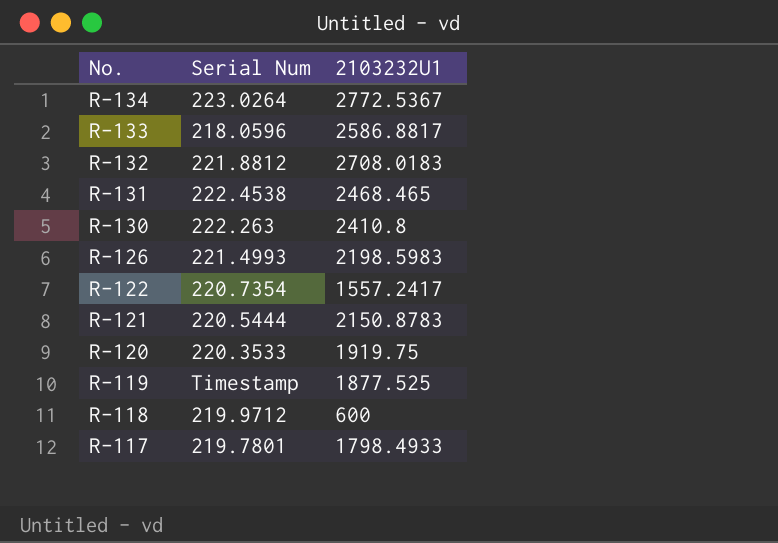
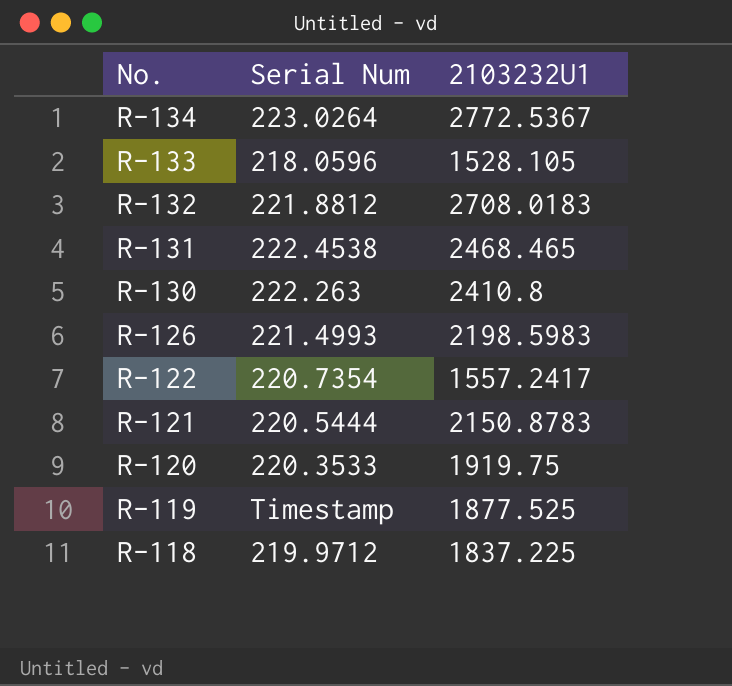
row R-117: 219.7801 | 1798.4933 -> none
R-133 | 2103232U1: 2586.8817 -> 1528.105
R-118 | 2103232U1: 600 -> 1837.225

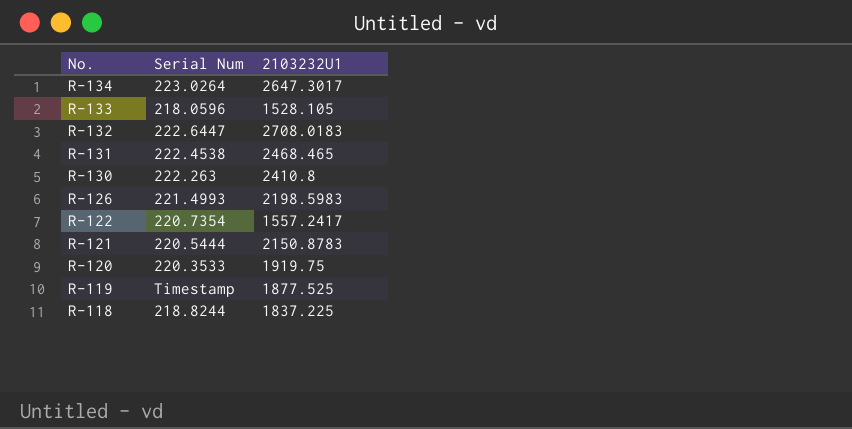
R-134 | 2103232U1: 2772.5367 -> 2647.3017
R-132 | Serial Num: 221.8812 -> 222.6447
R-118 | Serial Num: 219.9712 -> 218.8244

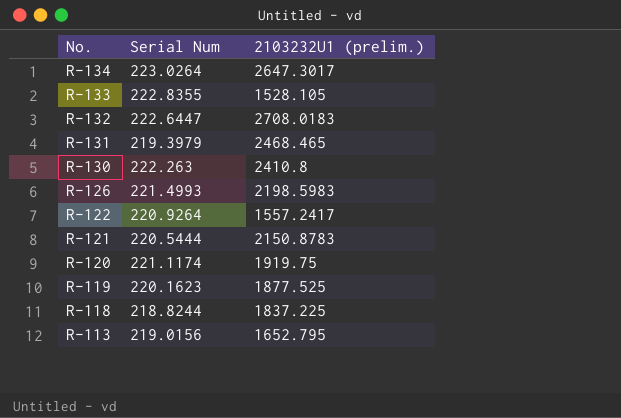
column name: 2103232U1 -> 2103232U1 (prelim.)
R-133 | Serial Num: 218.0596 -> 222.8355
R-131 | Serial Num: 222.4538 -> 219.3979
R-122 | Serial Num: 220.7354 -> 220.9264
R-120 | Serial Num: 220.3533 -> 221.1174
R-119 | Serial Num: Timestamp -> 220.1623
row R-113: none -> 219.0156 | 1652.795

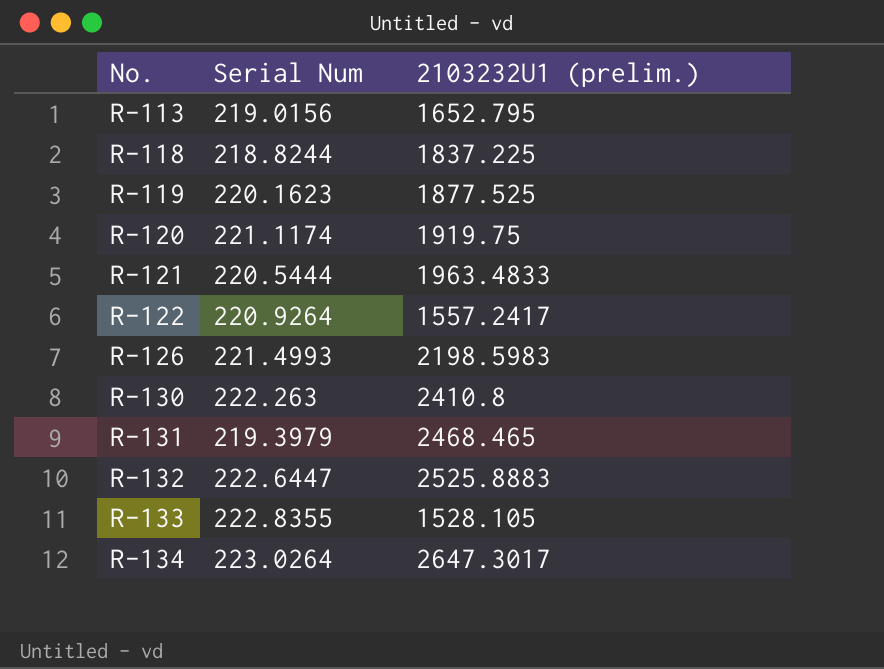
row order: No. descending -> No. ascending
R-121 | 2103232U1 (prelim.): 2150.8783 -> 1963.4833
R-132 | 2103232U1 (prelim.): 2708.0183 -> 2525.8883

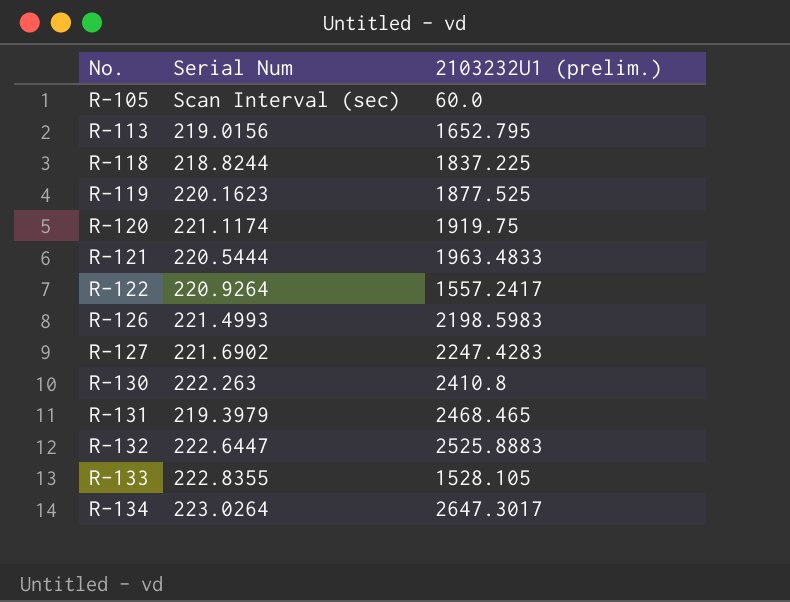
row R-105: none -> Scan Interval (sec) | 60.0
row R-127: none -> 221.6902 | 2247.4283

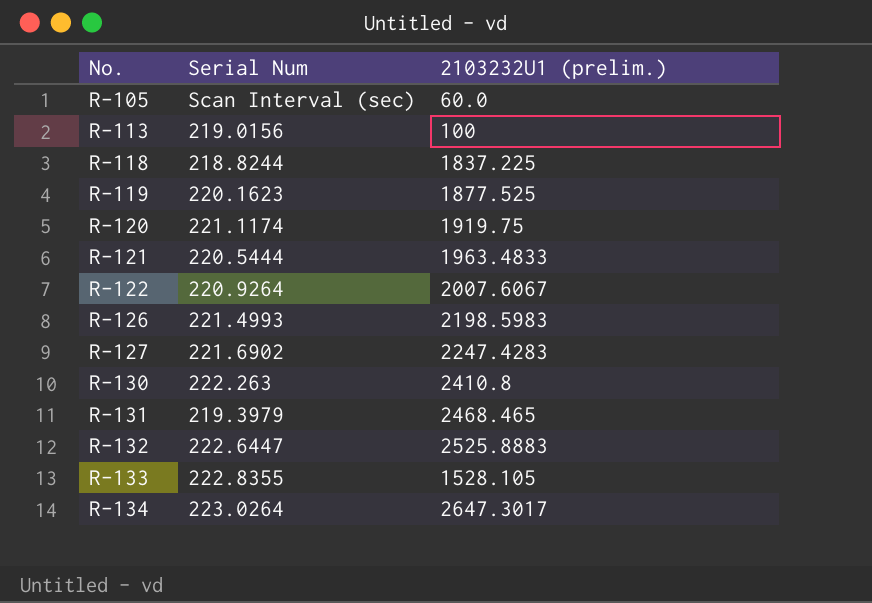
R-113 | 2103232U1 (prelim.): 1652.795 -> 100
R-122 | 2103232U1 (prelim.): 1557.2417 -> 2007.6067

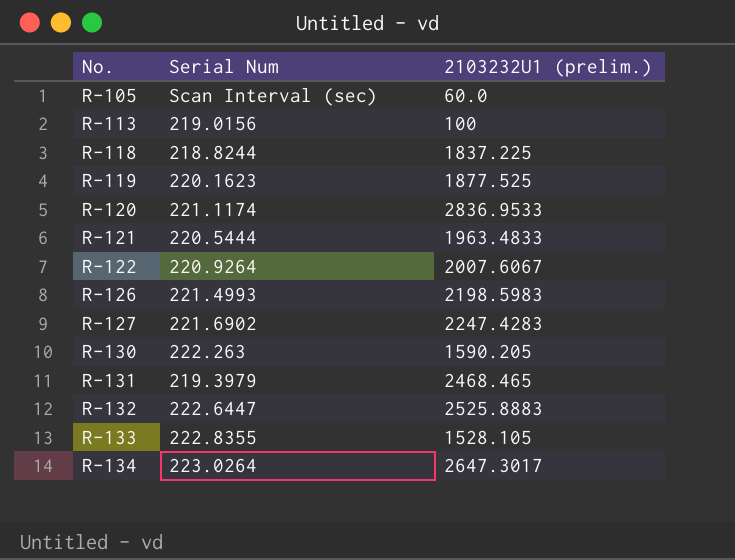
R-120 | 2103232U1 (prelim.): 1919.75 -> 2836.9533
R-130 | 2103232U1 (prelim.): 2410.8 -> 1590.205

